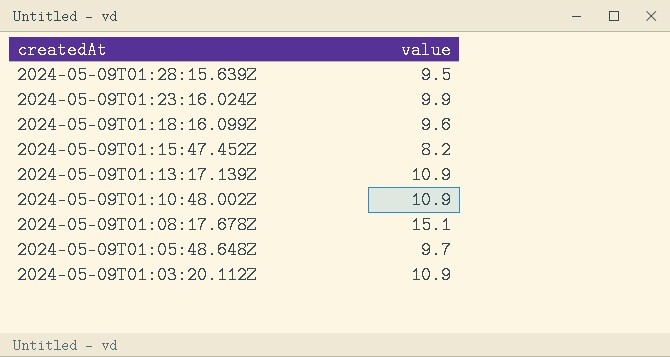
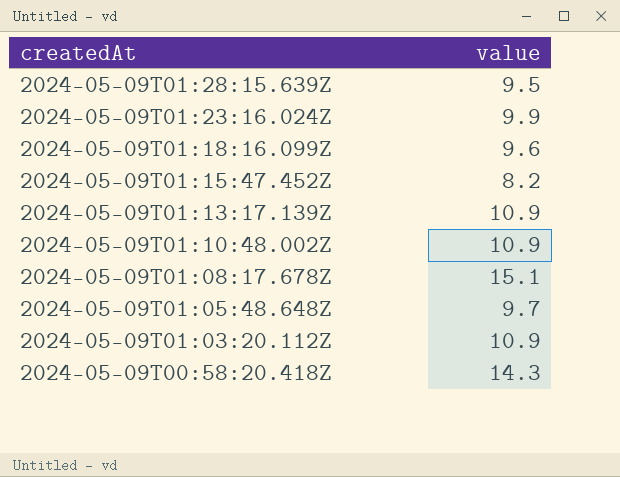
row 2024-05-09T00:58:20.418Z: none -> 14.3

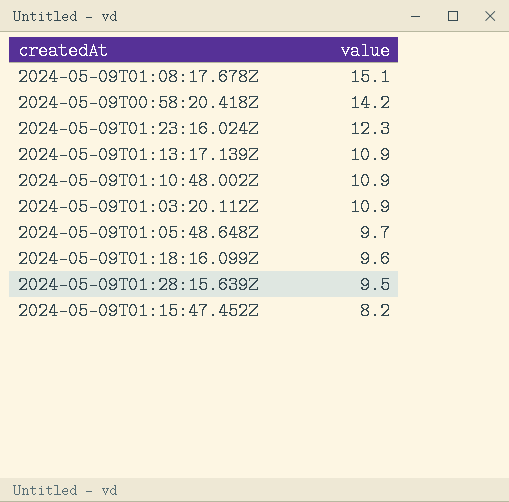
row order: createdAt descending -> value descending
2024-05-09T00:58:20.418Z | value: 14.3 -> 14.2
2024-05-09T01:23:16.024Z | value: 9.9 -> 12.3

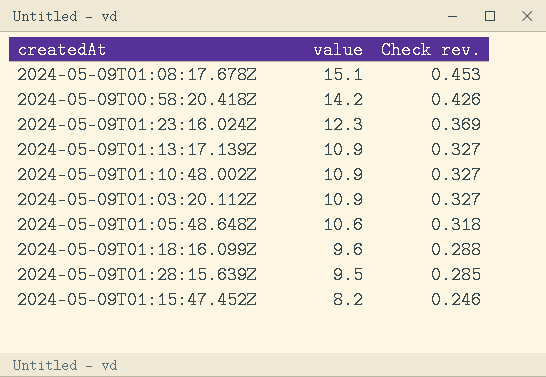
column Check rev. | formula: none -> [value] * 0.03
2024-05-09T01:05:48.648Z | value: 9.7 -> 10.6

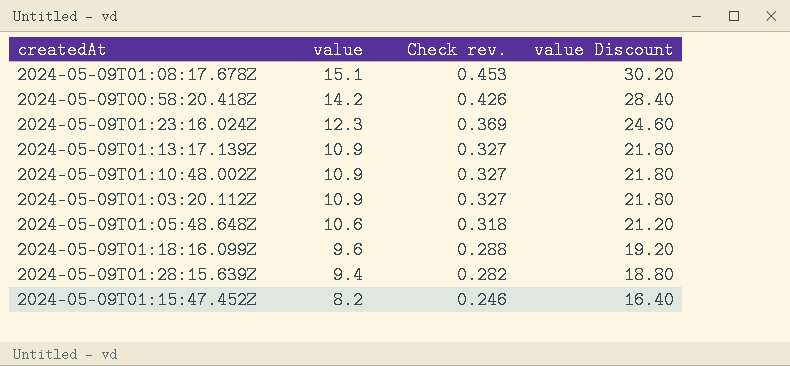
column value Discount | formula: none -> [value] * 2
2024-05-09T01:28:15.639Z | value: 9.5 -> 9.4
2024-05-09T01:28:15.639Z | Check rev.: 0.285 -> 0.282

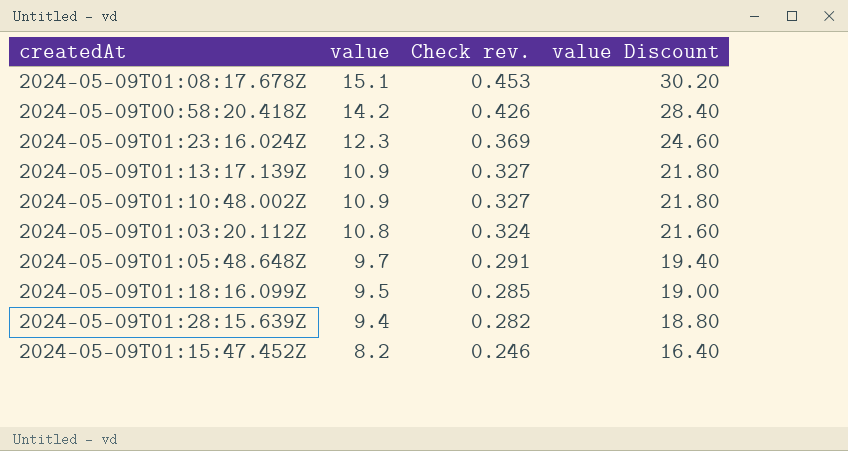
2024-05-09T01:03:20.112Z | value: 10.9 -> 10.8
2024-05-09T01:03:20.112Z | Check rev.: 0.327 -> 0.324
2024-05-09T01:03:20.112Z | value Discount: 21.80 -> 21.60
2024-05-09T01:05:48.648Z | value: 10.6 -> 9.7
2024-05-09T01:05:48.648Z | Check rev.: 0.318 -> 0.291
2024-05-09T01:05:48.648Z | value Discount: 21.20 -> 19.40
2024-05-09T01:18:16.099Z | value: 9.6 -> 9.5
2024-05-09T01:18:16.099Z | Check rev.: 0.288 -> 0.285
2024-05-09T01:18:16.099Z | value Discount: 19.20 -> 19.00

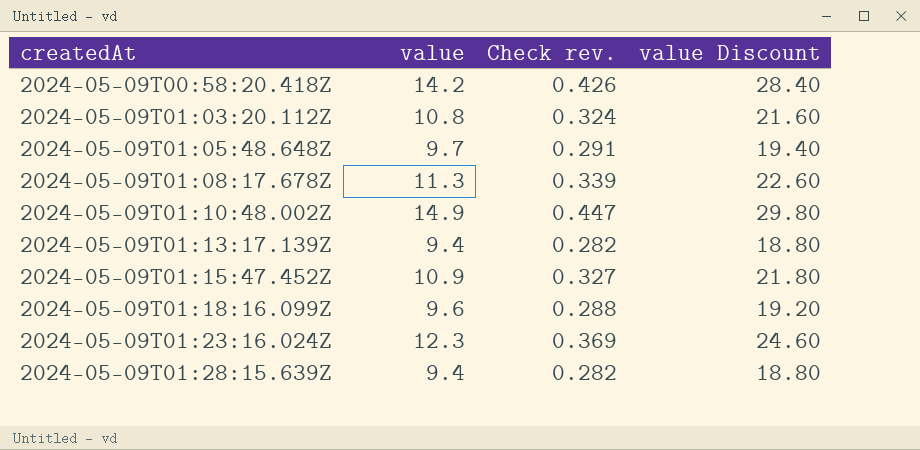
row order: value descending -> createdAt ascending
2024-05-09T01:08:17.678Z | value: 15.1 -> 11.3
2024-05-09T01:08:17.678Z | Check rev.: 0.453 -> 0.339
2024-05-09T01:08:17.678Z | value Discount: 30.20 -> 22.60
2024-05-09T01:10:48.002Z | value: 10.9 -> 14.9
2024-05-09T01:10:48.002Z | Check rev.: 0.327 -> 0.447
2024-05-09T01:10:48.002Z | value Discount: 21.80 -> 29.80
2024-05-09T01:13:17.139Z | value: 10.9 -> 9.4
2024-05-09T01:13:17.139Z | Check rev.: 0.327 -> 0.282
2024-05-09T01:13:17.139Z | value Discount: 21.80 -> 18.80
2024-05-09T01:15:47.452Z | value: 8.2 -> 10.9
2024-05-09T01:15:47.452Z | Check rev.: 0.246 -> 0.327
2024-05-09T01:15:47.452Z | value Discount: 16.40 -> 21.80
2024-05-09T01:18:16.099Z | value: 9.5 -> 9.6
2024-05-09T01:18:16.099Z | Check rev.: 0.285 -> 0.288
2024-05-09T01:18:16.099Z | value Discount: 19.00 -> 19.20

